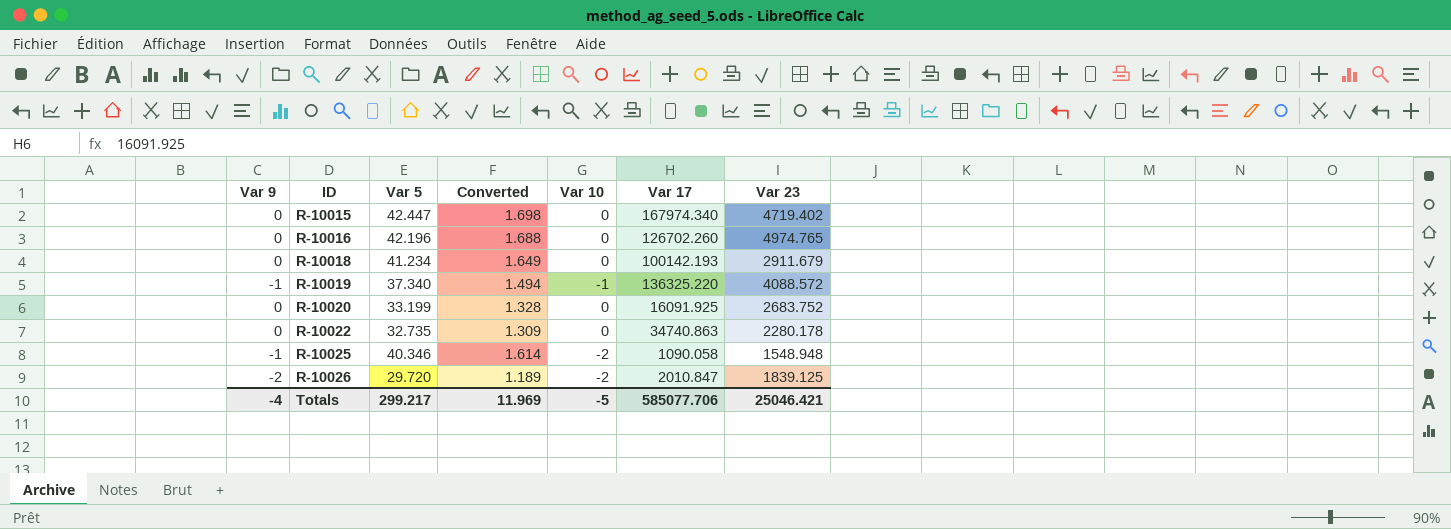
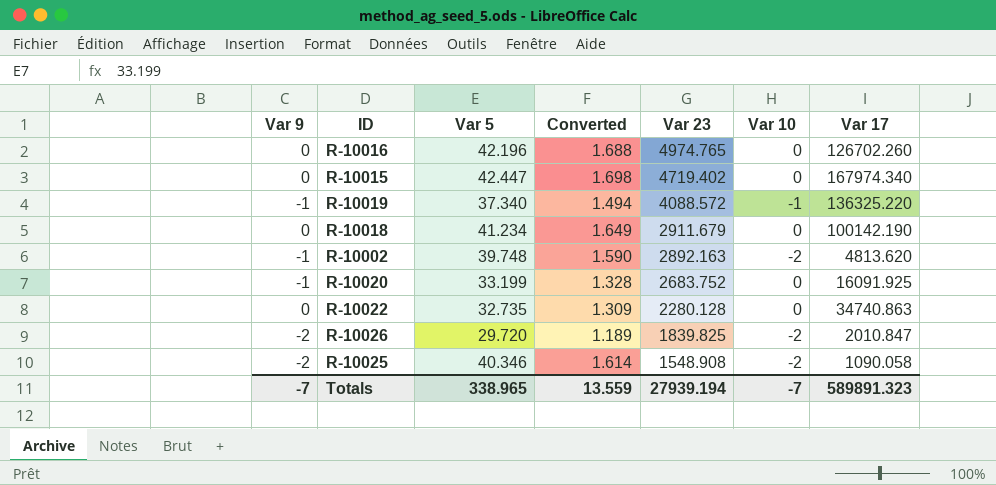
row order: ID ascending -> Var 23 descending
column Var 23 | position: 7 -> 5
R-10018 | Var 17: 100142.193 -> 100142.190
row R-10002: none -> -1 | 39.748 | 1.590 | 2892.163 | -2 | 4813.620
R-10020 | Var 9: 0 -> -1
R-10022 | Var 23: 2280.178 -> 2280.128
R-10026 | Var 23: 1839.125 -> 1839.825
R-10025 | Var 9: -1 -> -2
R-10025 | Var 23: 1548.948 -> 1548.908
Totals | Var 9: -4 -> -7
Totals | Var 5: 299.217 -> 338.965
Totals | Converted: 11.969 -> 13.559
Totals | Var 23: 25046.421 -> 27939.194
Totals | Var 10: -5 -> -7
Totals | Var 17: 585077.706 -> 589891.323

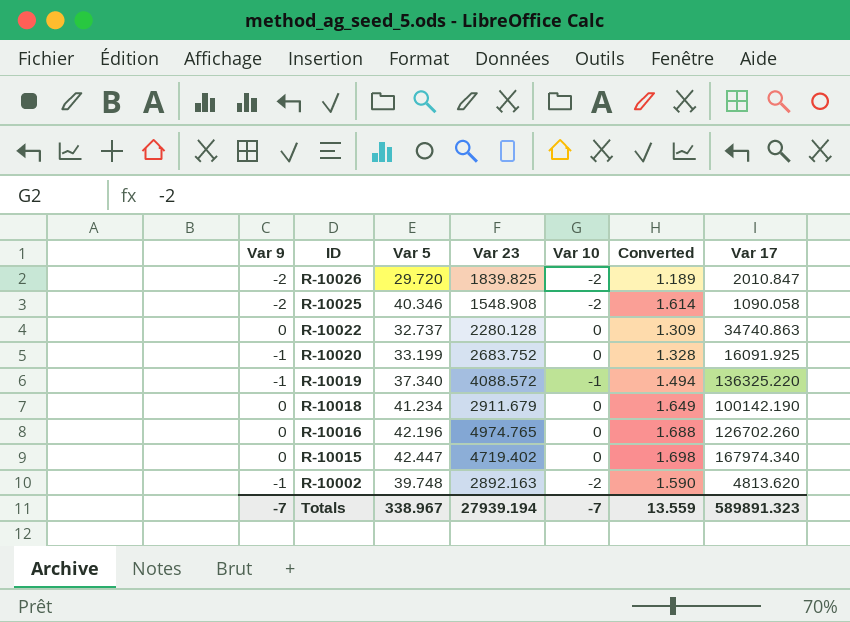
row order: Var 23 descending -> ID descending
column Converted | position: 4 -> 6
R-10022 | Var 5: 32.735 -> 32.737
Totals | Var 5: 338.965 -> 338.967

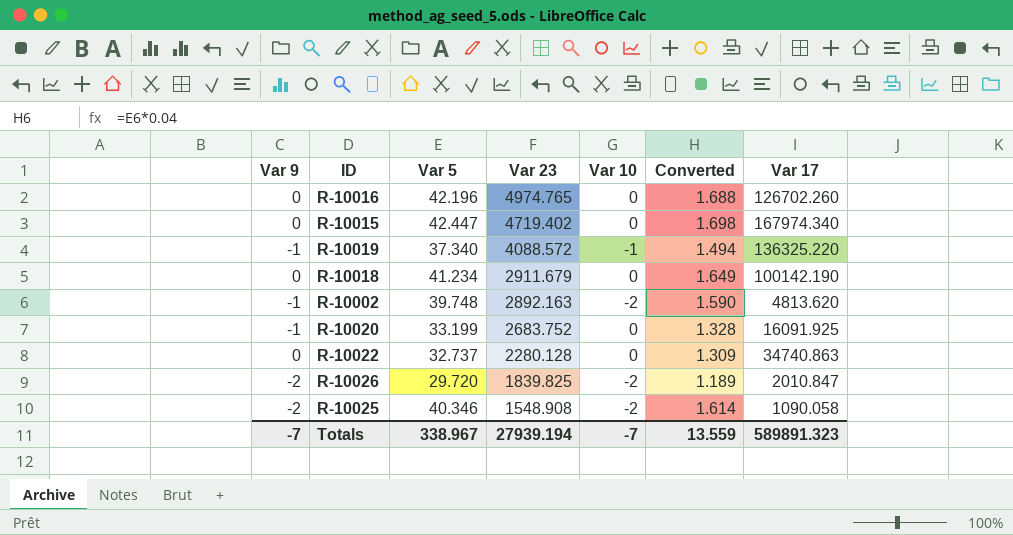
row order: ID descending -> Var 23 descending

